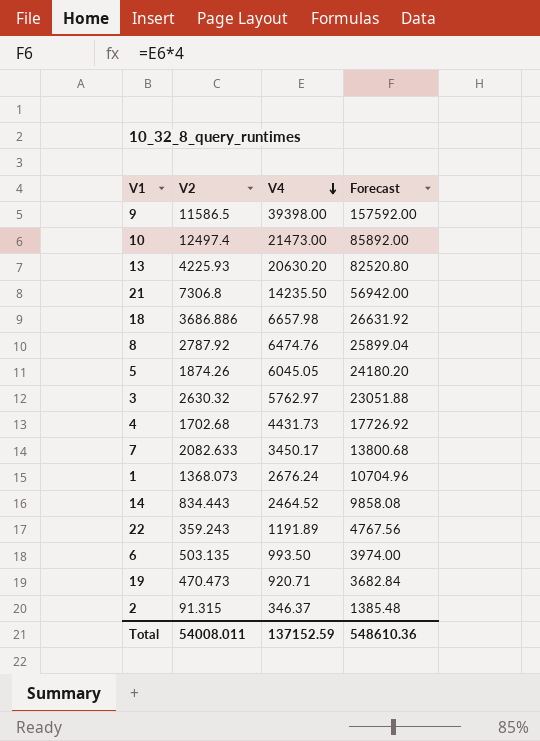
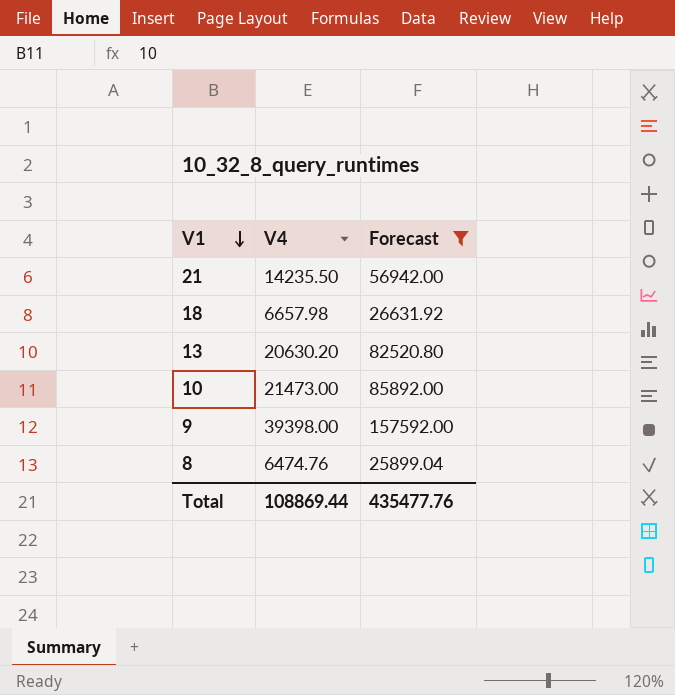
filter: none -> Forecast >= 25899.04
row order: V4 descending -> V1 descending
column V2 | position: 2 -> none
Total | V4: 137152.59 -> 108869.44
Total | Forecast: 548610.36 -> 435477.76

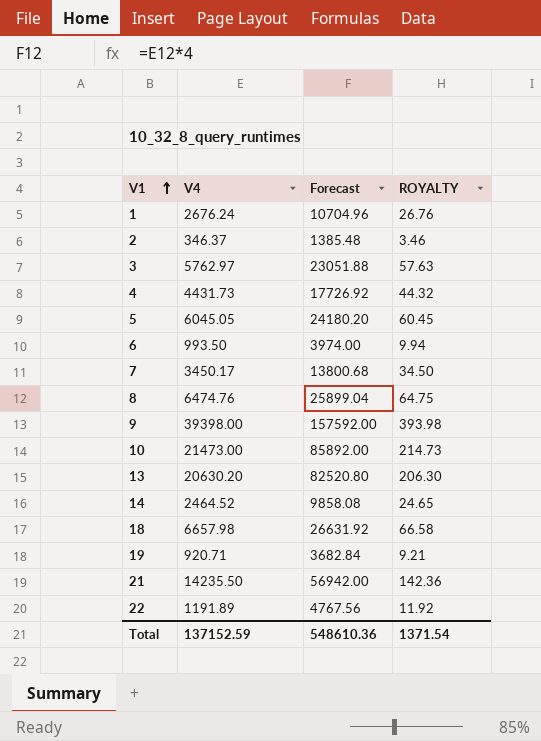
filter: Forecast >= 25899.04 -> none
row order: V1 descending -> V1 ascending
column ROYALTY | formula: none -> [V4] * 0.01
Total | V4: 108869.44 -> 137152.59
Total | Forecast: 435477.76 -> 548610.36

